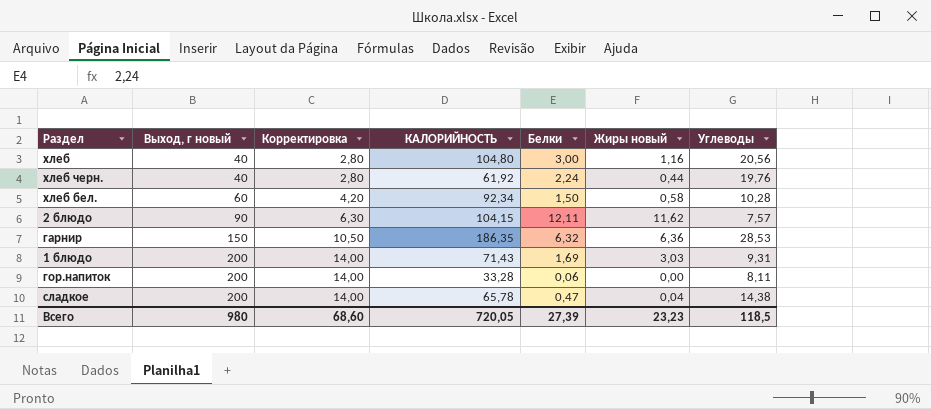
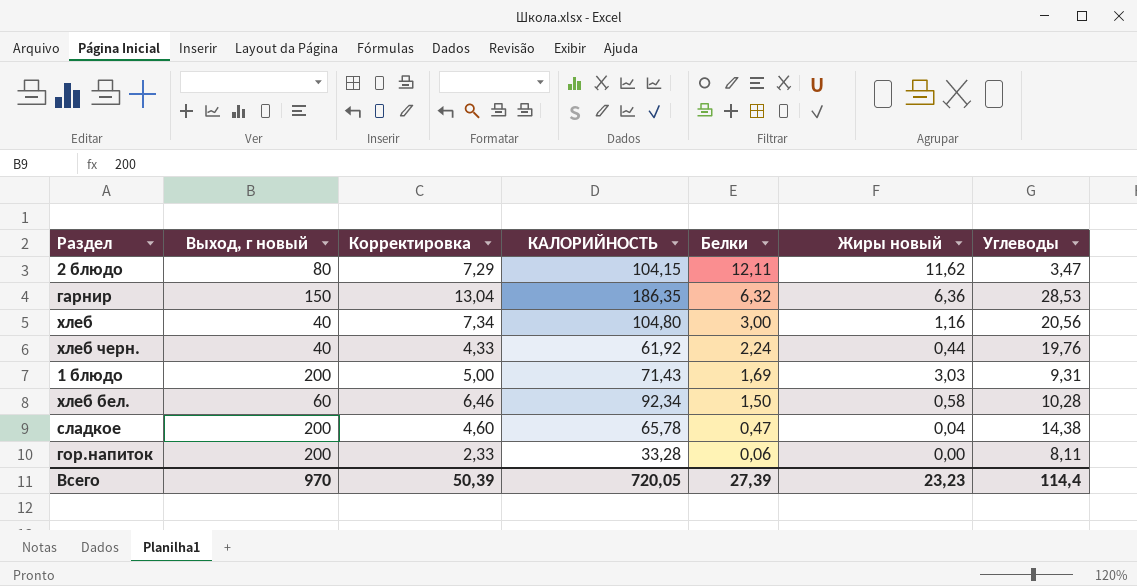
row order: Выход, г новый ascending -> Белки descending
column Корректировка | formula: [Выход, г новый] * 0,07 -> [КАЛОРИЙНОСТЬ] * 0,07
2 блюдо | Выход, г новый: 90 -> 80
2 блюдо | Углеводы: 7,57 -> 3,47
Всего | Выход, г новый: 980 -> 970
Всего | Корректировка: 68,60 -> 50,39
Всего | Углеводы: 118,5 -> 114,4

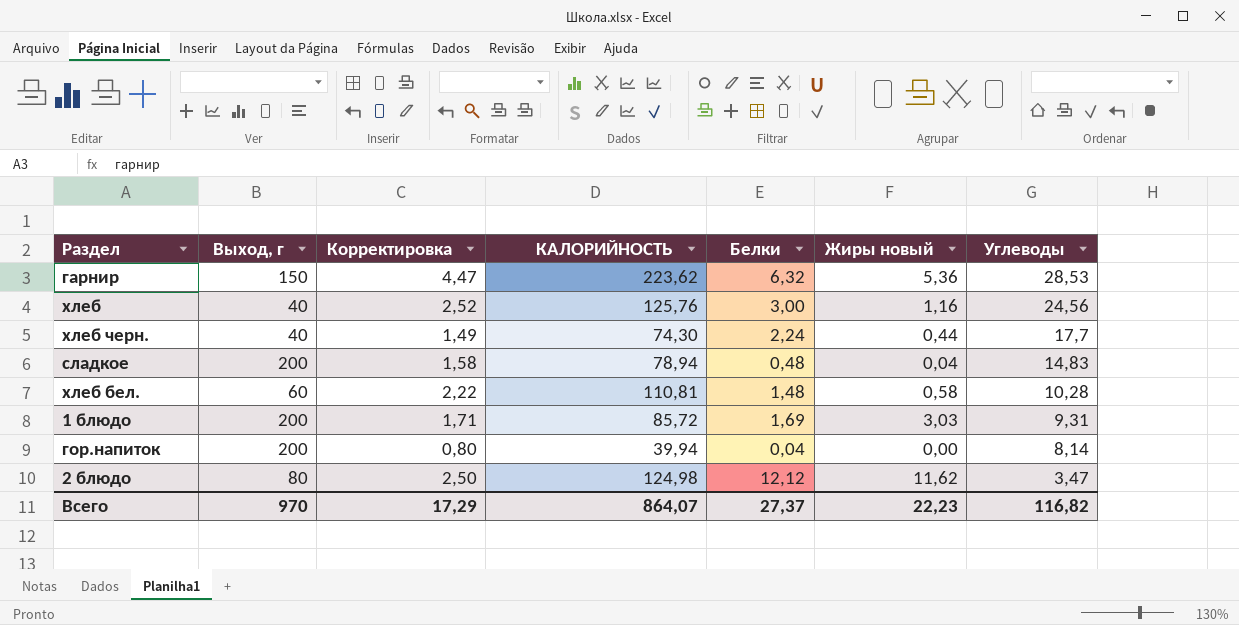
row order: Белки descending -> Углеводы descending
column name: Выход, г новый -> Выход, г
column Корректировка | formula: [КАЛОРИЙНОСТЬ] * 0,07 -> [КАЛОРИЙНОСТЬ] * 0,02
гарнир | КАЛОРИЙНОСТЬ: 186,35 -> 223,62
гарнир | Жиры новый: 6,36 -> 5,36
хлеб | КАЛОРИЙНОСТЬ: 104,80 -> 125,76
хлеб | Углеводы: 20,56 -> 24,56
хлеб черн. | КАЛОРИЙНОСТЬ: 61,92 -> 74,30
хлеб черн. | Углеводы: 19,76 -> 17,7
сладкое | КАЛОРИЙНОСТЬ: 65,78 -> 78,94
сладкое | Белки: 0,47 -> 0,48
сладкое | Углеводы: 14,38 -> 14,83
хлеб бел. | КАЛОРИЙНОСТЬ: 92,34 -> 110,81
хлеб бел. | Белки: 1,50 -> 1,48
1 блюдо | КАЛОРИЙНОСТЬ: 71,43 -> 85,72
гор.напиток | КАЛОРИЙНОСТЬ: 33,28 -> 39,94
гор.напиток | Белки: 0,06 -> 0,04
гор.напиток | Углеводы: 8,11 -> 8,14
2 блюдо | КАЛОРИЙНОСТЬ: 104,15 -> 124,98
2 блюдо | Белки: 12,11 -> 12,12
Всего | Корректировка: 50,39 -> 17,29
Всего | КАЛОРИЙНОСТЬ: 720,05 -> 864,07
Всего | Белки: 27,39 -> 27,37
Всего | Жиры новый: 23,23 -> 22,23
Всего | Углеводы: 114,4 -> 116,82

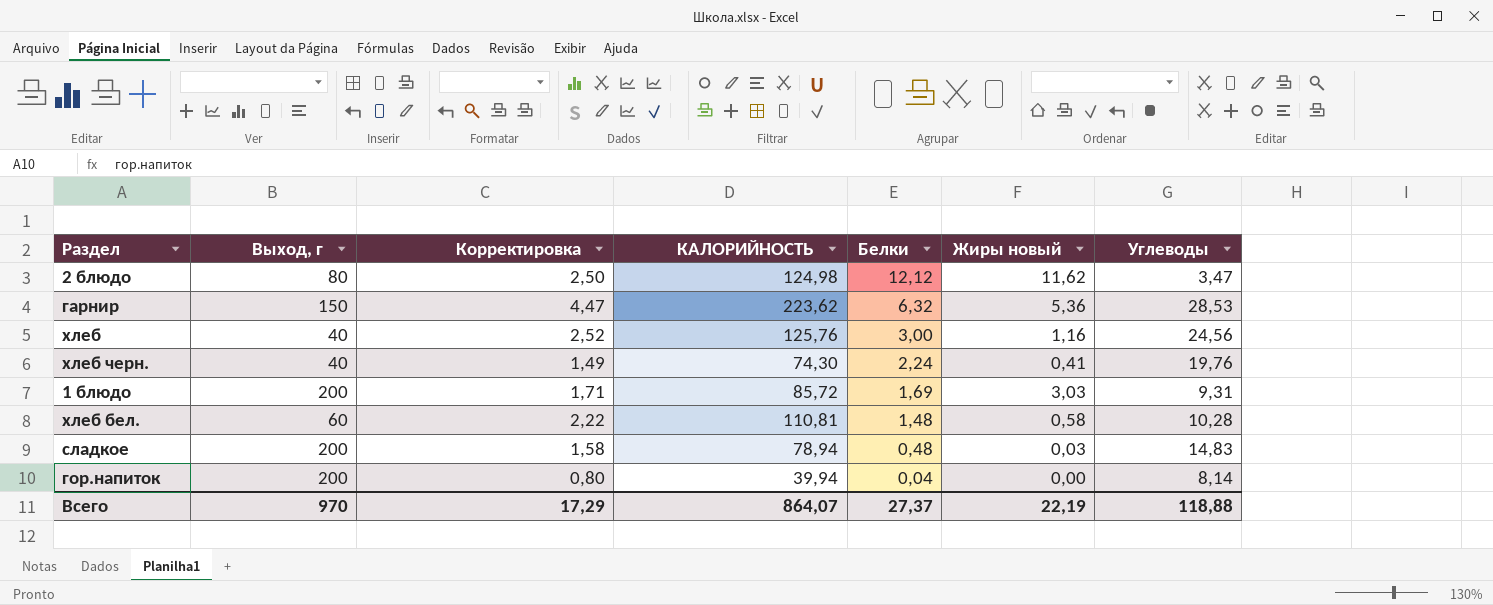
row order: Углеводы descending -> Белки descending
хлеб черн. | Жиры новый: 0,44 -> 0,41
хлеб черн. | Углеводы: 17,7 -> 19,76
сладкое | Жиры новый: 0,04 -> 0,03
Всего | Жиры новый: 22,23 -> 22,19
Всего | Углеводы: 116,82 -> 118,88

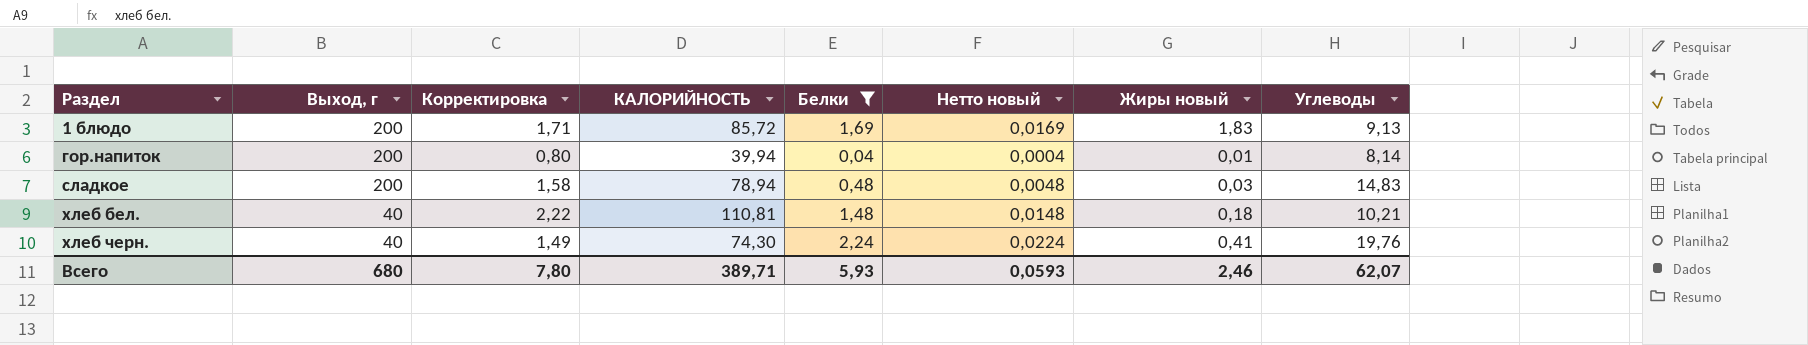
filter: none -> Белки <= 2,24
row order: Белки descending -> Раздел ascending
column Нетто новый | formula: none -> [Белки] * 0,01
1 блюдо | Жиры новый: 3,03 -> 1,83
1 блюдо | Углеводы: 9,31 -> 9,13
гор.напиток | Жиры новый: 0,00 -> 0,01
хлеб бел. | Выход, г: 60 -> 40
хлеб бел. | Жиры новый: 0,58 -> 0,18
хлеб бел. | Углеводы: 10,28 -> 10,21
Всего | Выход, г: 970 -> 680
Всего | Корректировка: 17,29 -> 7,80
Всего | КАЛОРИЙНОСТЬ: 864,07 -> 389,71
Всего | Белки: 27,37 -> 5,93
Всего | Жиры новый: 22,19 -> 2,46
Всего | Углеводы: 118,88 -> 62,07

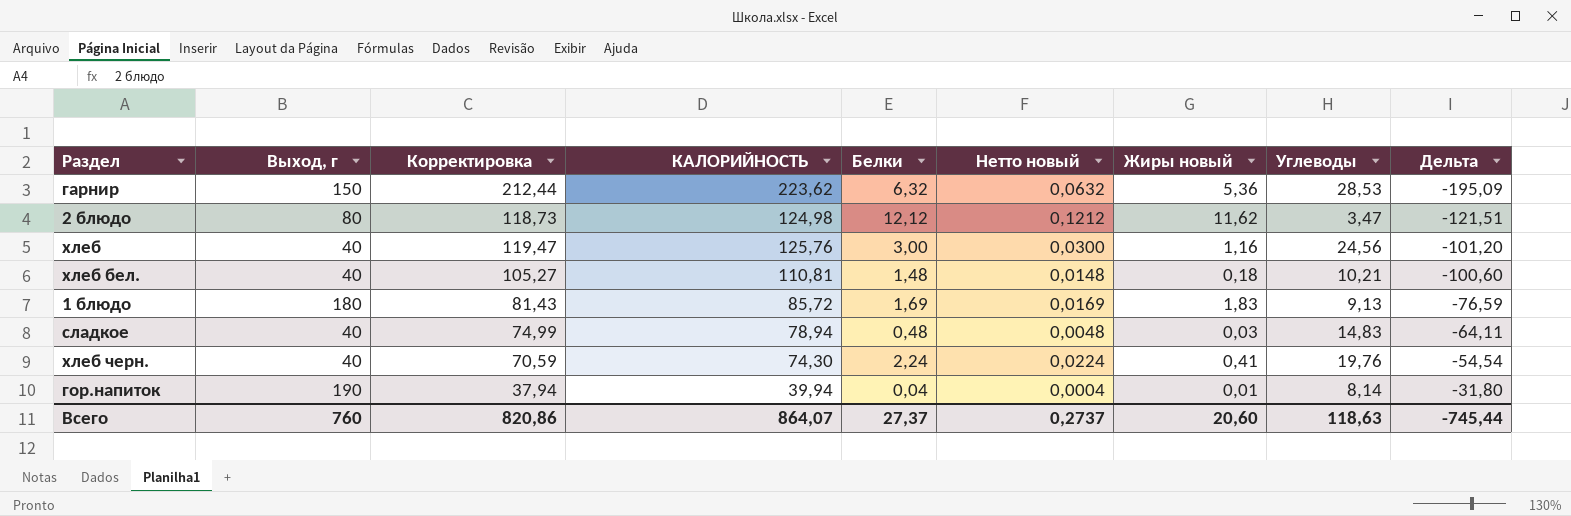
filter: Белки <= 2,24 -> none
row order: Раздел ascending -> Дельта ascending
column Корректировка | formula: [КАЛОРИЙНОСТЬ] * 0,02 -> [КАЛОРИЙНОСТЬ] * 0,95
column Дельта | formula: none -> [Углеводы] - [КАЛОРИЙНОСТЬ]
1 блюдо | Выход, г: 200 -> 180
сладкое | Выход, г: 200 -> 40
гор.напиток | Выход, г: 200 -> 190
Всего | Выход, г: 680 -> 760
Всего | Корректировка: 7,80 -> 820,86
Всего | КАЛОРИЙНОСТЬ: 389,71 -> 864,07
Всего | Белки: 5,93 -> 27,37
Всего | Нетто новый: 0,0593 -> 0,2737
Всего | Жиры новый: 2,46 -> 20,60
Всего | Углеводы: 62,07 -> 118,63

